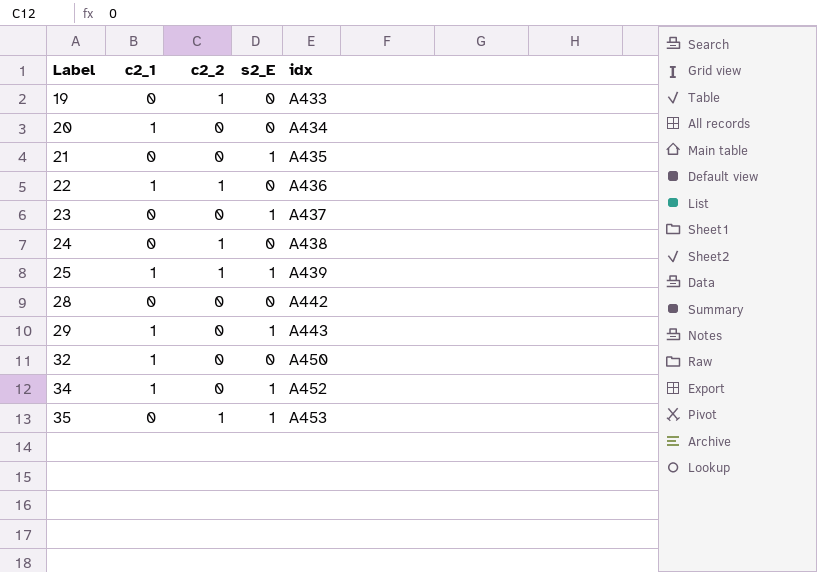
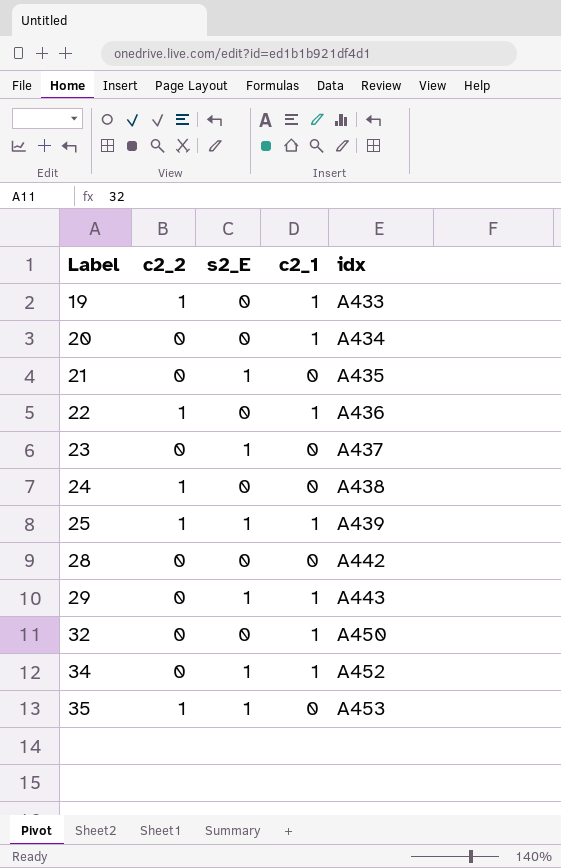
column c2_1 | position: 2 -> 4
19 | c2_1: 0 -> 1

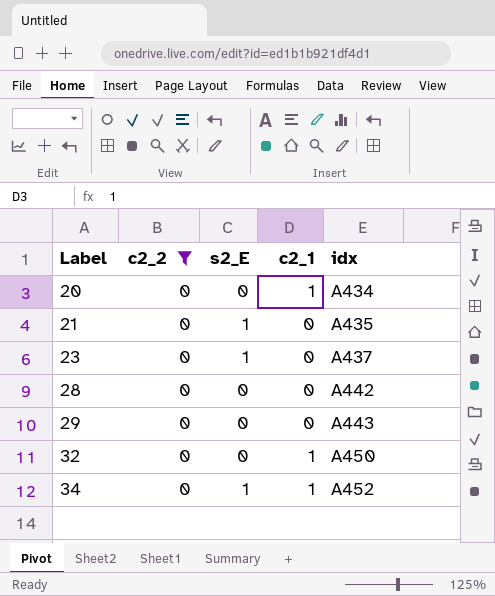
filter: none -> c2_2 = 0
29 | s2_E: 1 -> 0
29 | c2_1: 1 -> 0

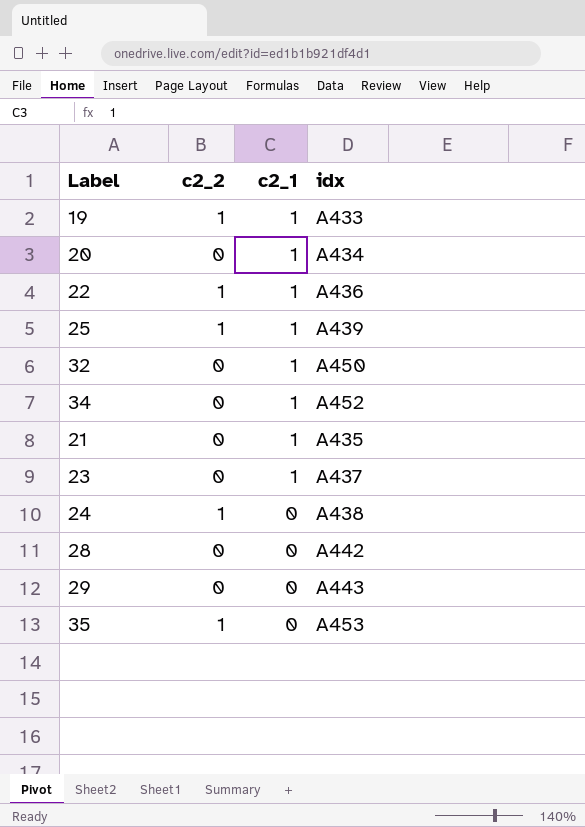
filter: c2_2 = 0 -> none
row order: Label ascending -> c2_1 descending
column s2_E | position: 3 -> none
21 | c2_1: 0 -> 1
23 | c2_1: 0 -> 1

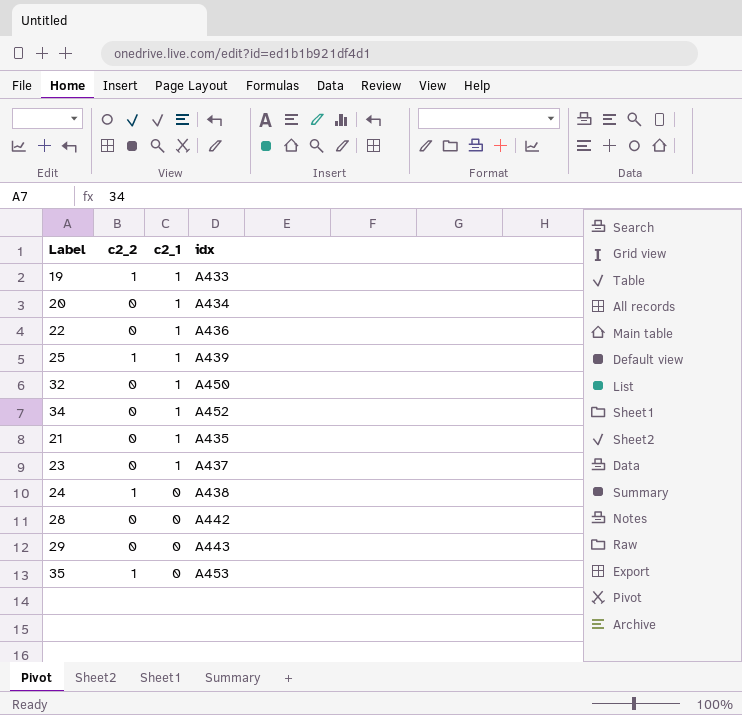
22 | c2_2: 1 -> 0

